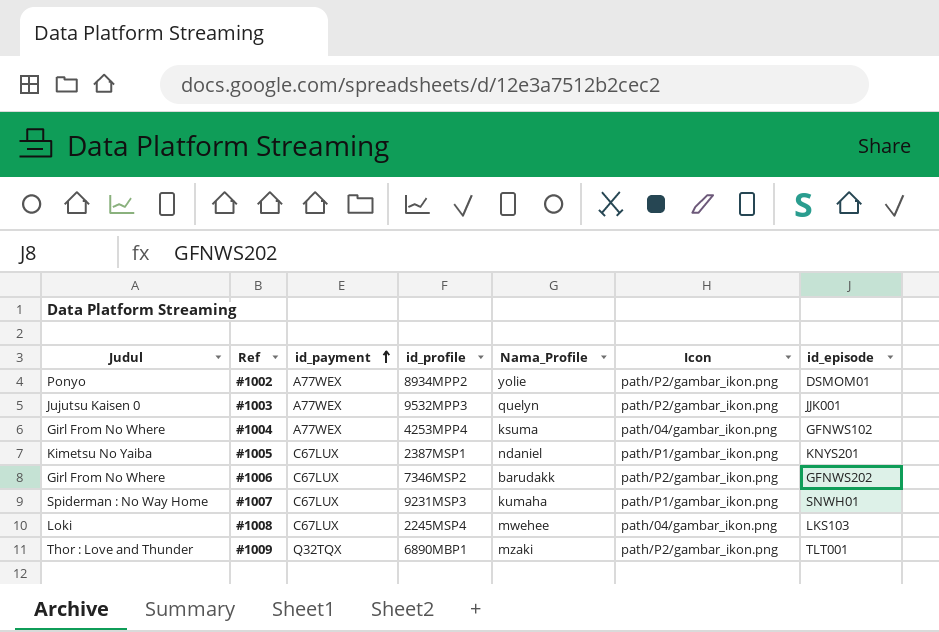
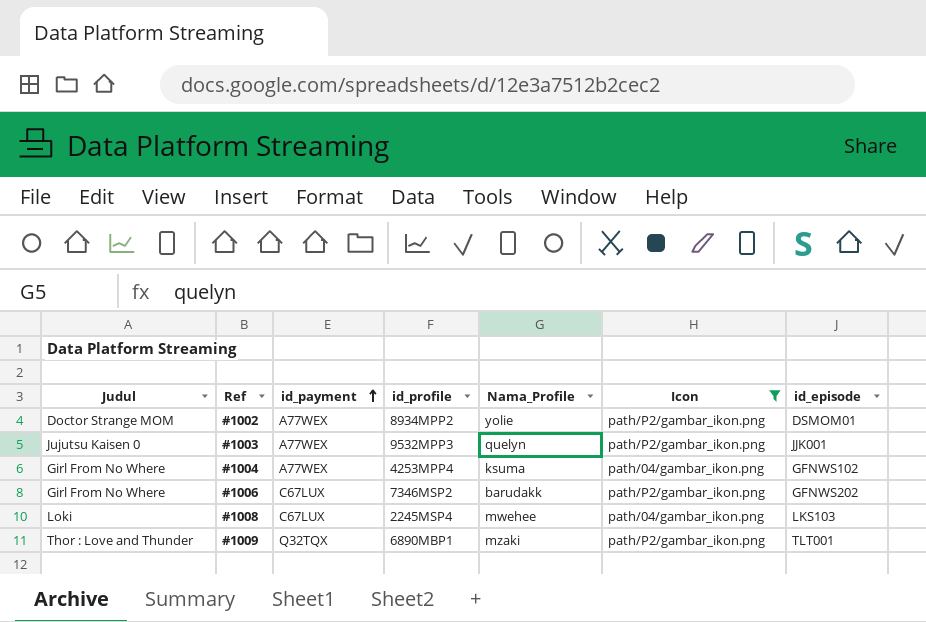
filter: none -> Icon != path/P1/gambar_ikon.png
#1002 | Judul: Ponyo -> Doctor Strange MOM

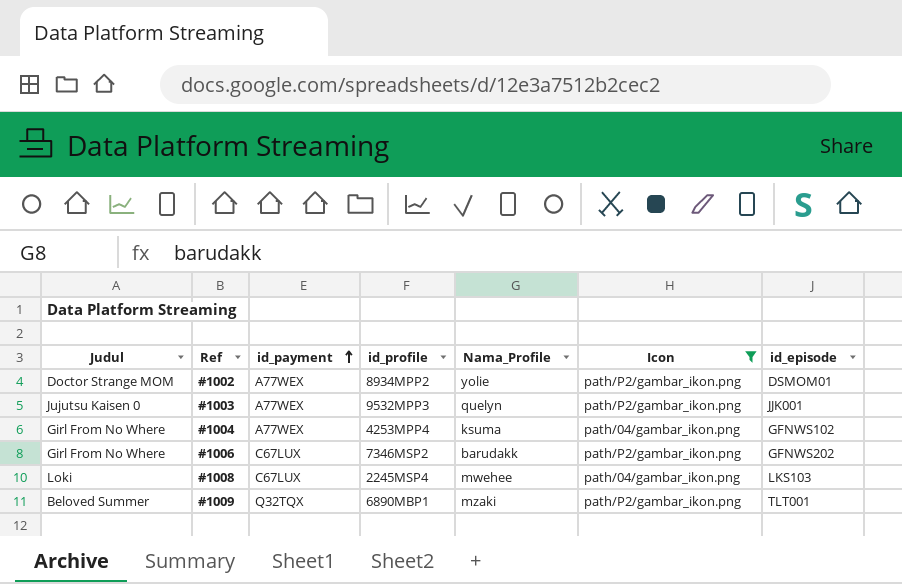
#1009 | Judul: Thor : Love and Thunder -> Beloved Summer

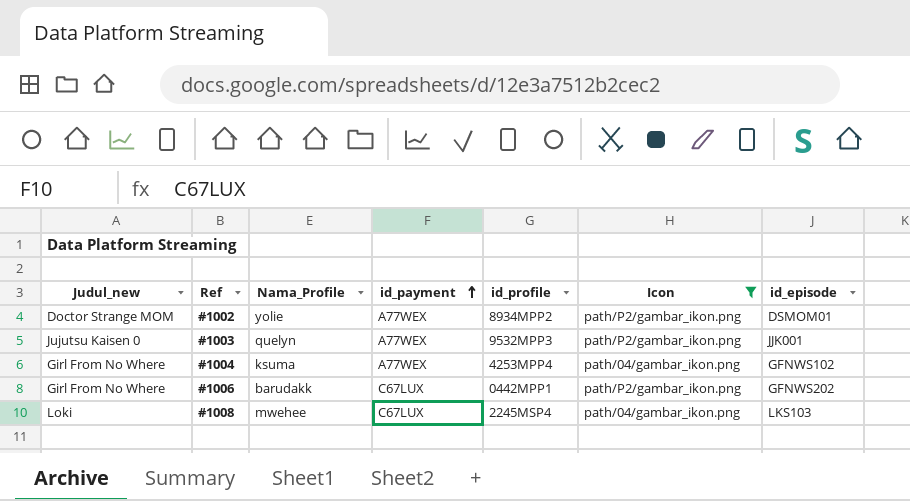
column name: Judul -> Judul_new
column Nama_Profile | position: 5 -> 3
row #1009: Beloved Summer | Q32TQX | 6890MBP1 | mzaki | path/P2/gambar_ikon.png | TLT001 -> none
#1006 | id_profile: 7346MSP2 -> 0442MPP1

